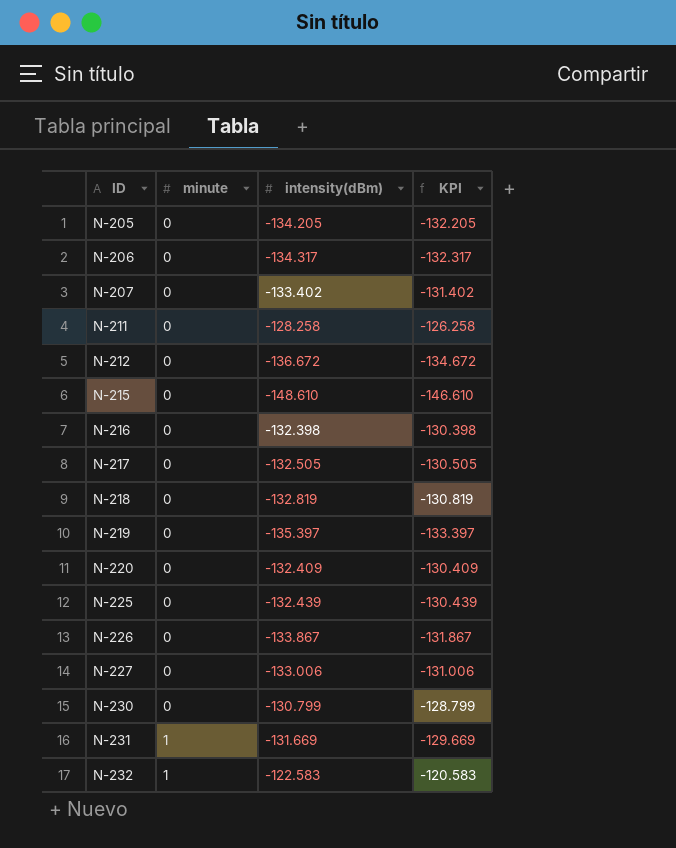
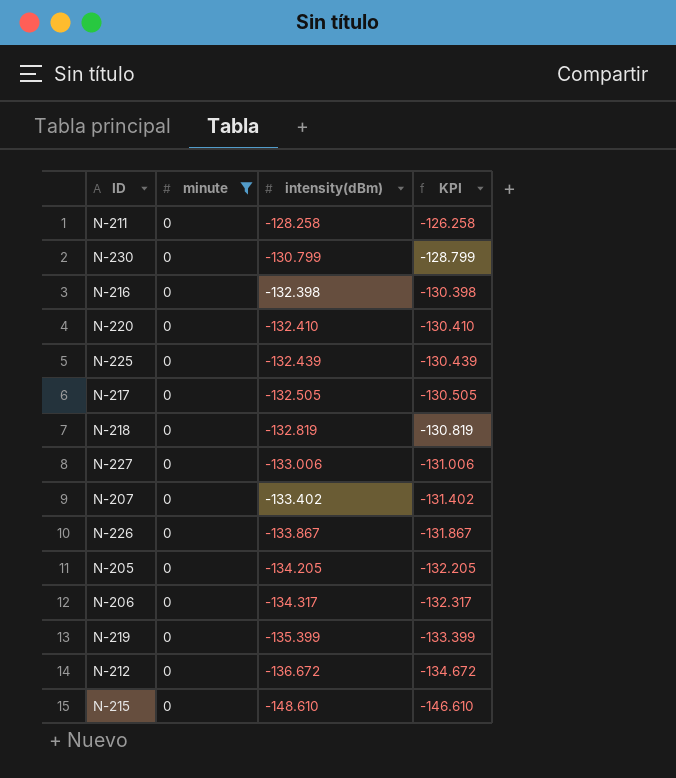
filter: none -> minute = 0
row order: ID ascending -> intensity(dBm) descending
N-220 | intensity(dBm): -132.409 -> -132.410
N-220 | KPI: -130.409 -> -130.410
N-219 | intensity(dBm): -135.397 -> -135.399
N-219 | KPI: -133.397 -> -133.399

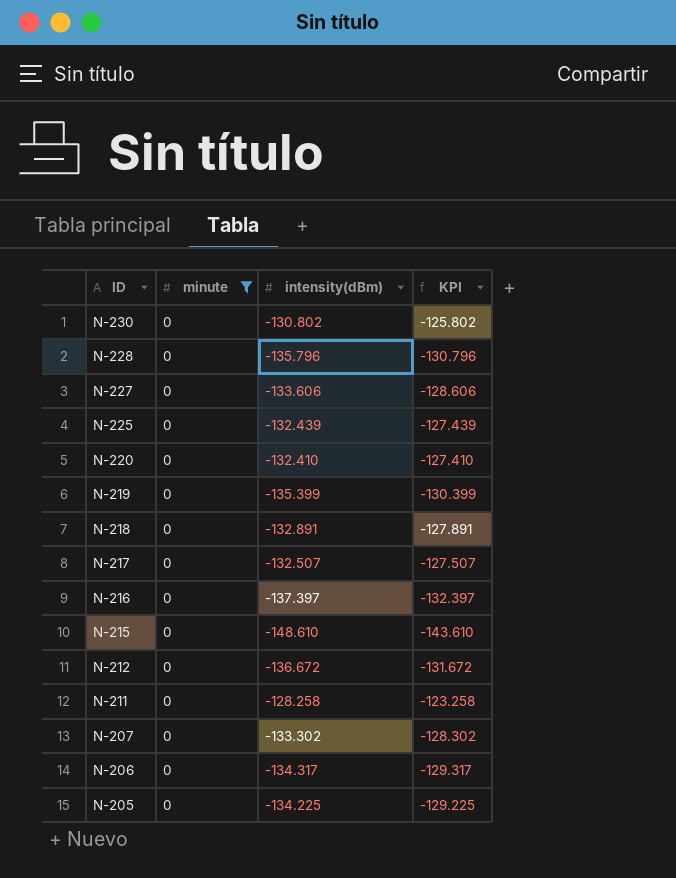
row order: intensity(dBm) descending -> ID descending
column KPI | formula: [intensity(dBm)] + 2 -> [intensity(dBm)] + 5
row N-226: 0 | -133.867 | -131.867 -> none
N-230 | intensity(dBm): -130.799 -> -130.802
row N-228: none -> 0 | -135.796 | -130.796
N-227 | intensity(dBm): -133.006 -> -133.606
N-218 | intensity(dBm): -132.819 -> -132.891
N-217 | intensity(dBm): -132.505 -> -132.507
N-216 | intensity(dBm): -132.398 -> -137.397
N-207 | intensity(dBm): -133.402 -> -133.302
N-205 | intensity(dBm): -134.205 -> -134.225

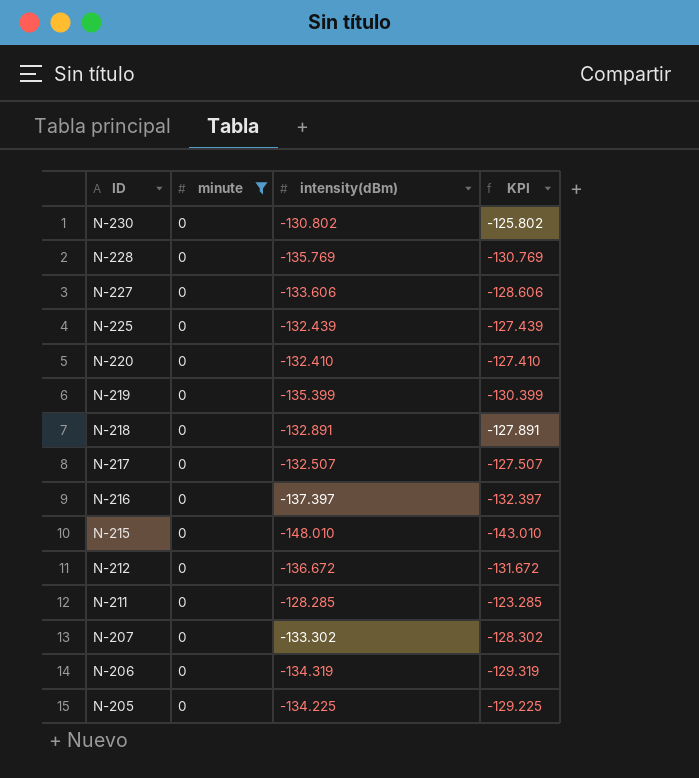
N-228 | intensity(dBm): -135.796 -> -135.769
N-228 | KPI: -130.796 -> -130.769
N-215 | intensity(dBm): -148.610 -> -148.010
N-215 | KPI: -143.610 -> -143.010
N-211 | intensity(dBm): -128.258 -> -128.285
N-211 | KPI: -123.258 -> -123.285
N-206 | intensity(dBm): -134.317 -> -134.319
N-206 | KPI: -129.317 -> -129.319

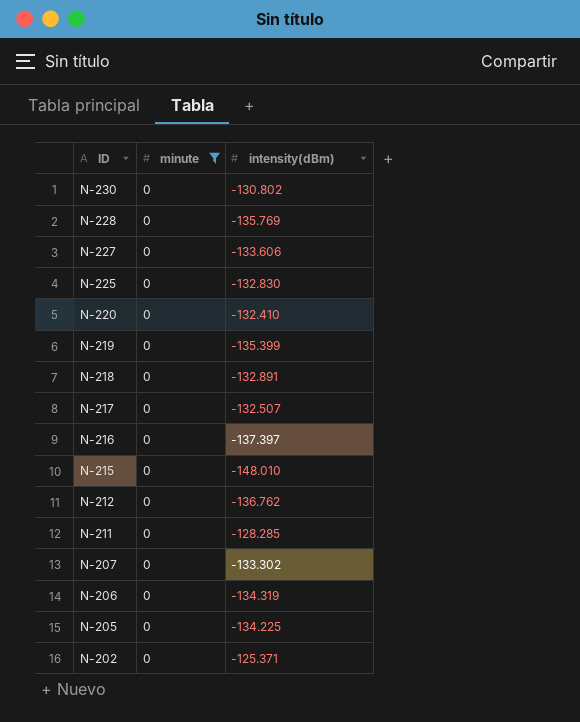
column KPI | formula: [intensity(dBm)] + 5 -> none
N-225 | intensity(dBm): -132.439 -> -132.830
N-212 | intensity(dBm): -136.672 -> -136.762
row N-202: none -> 0 | -125.371

